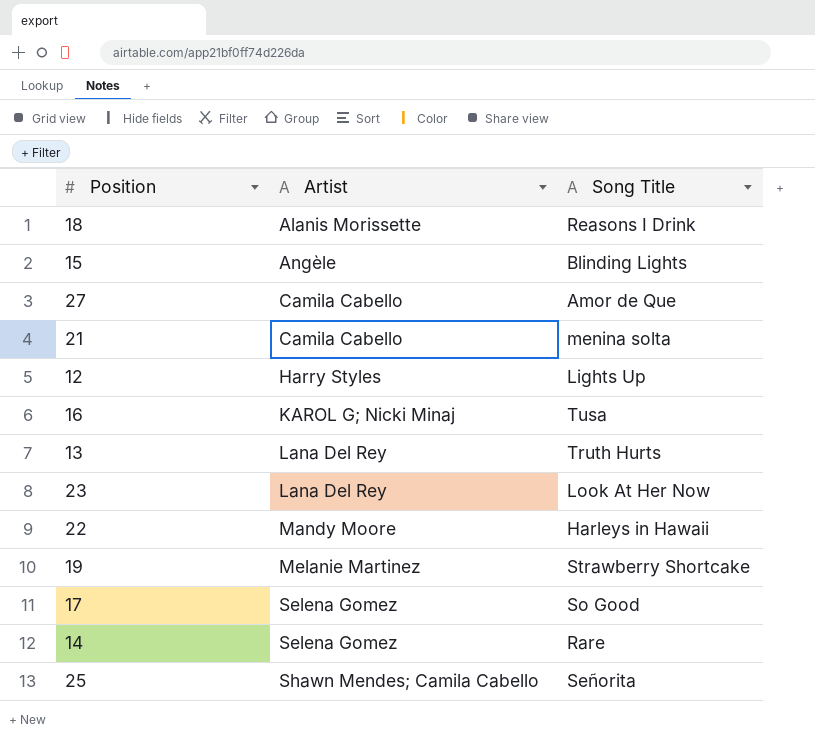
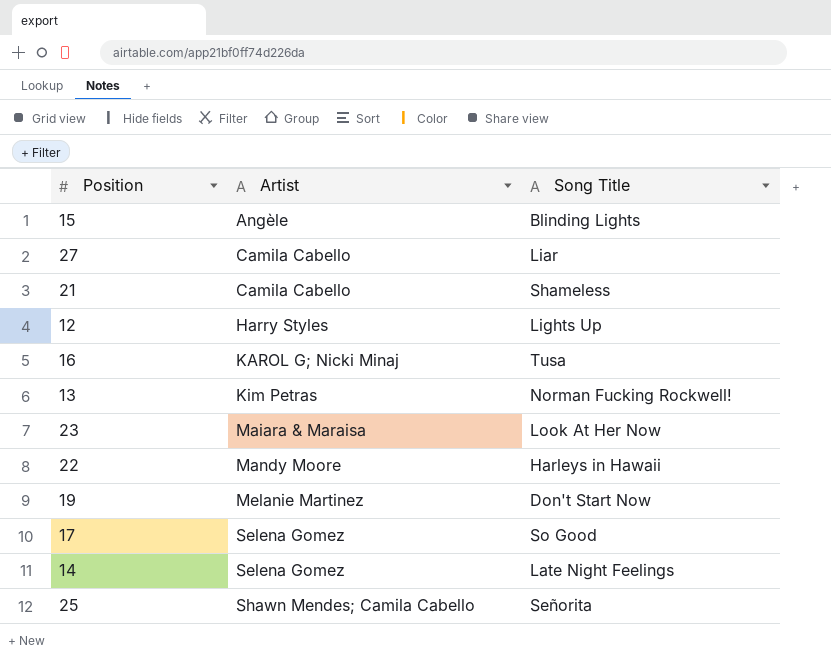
row 18: Alanis Morissette | Reasons I Drink -> none
27 | Song Title: Amor de Que -> Liar
21 | Song Title: menina solta -> Shameless
13 | Artist: Lana Del Rey -> Kim Petras
13 | Song Title: Truth Hurts -> Norman Fucking Rockwell!
23 | Artist: Lana Del Rey -> Maiara & Maraisa
19 | Song Title: Strawberry Shortcake -> Don't Start Now
14 | Song Title: Rare -> Late Night Feelings

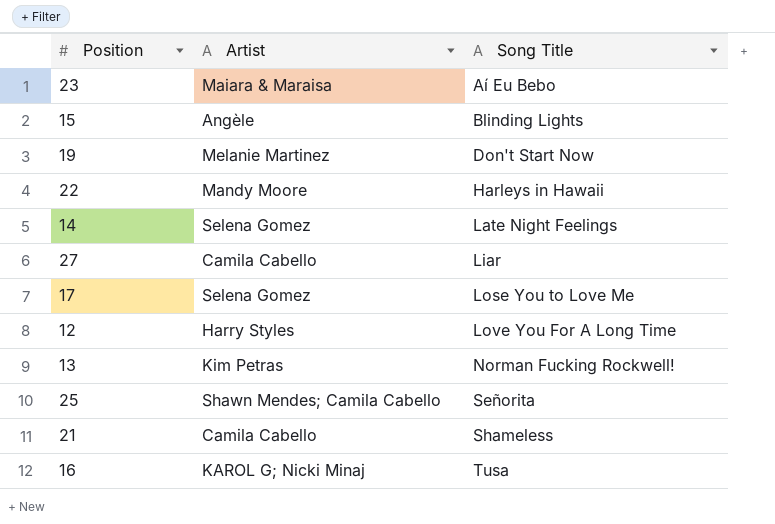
row order: Artist ascending -> Song Title ascending
23 | Song Title: Look At Her Now -> Aí Eu Bebo
17 | Song Title: So Good -> Lose You to Love Me
12 | Song Title: Lights Up -> Love You For A Long Time

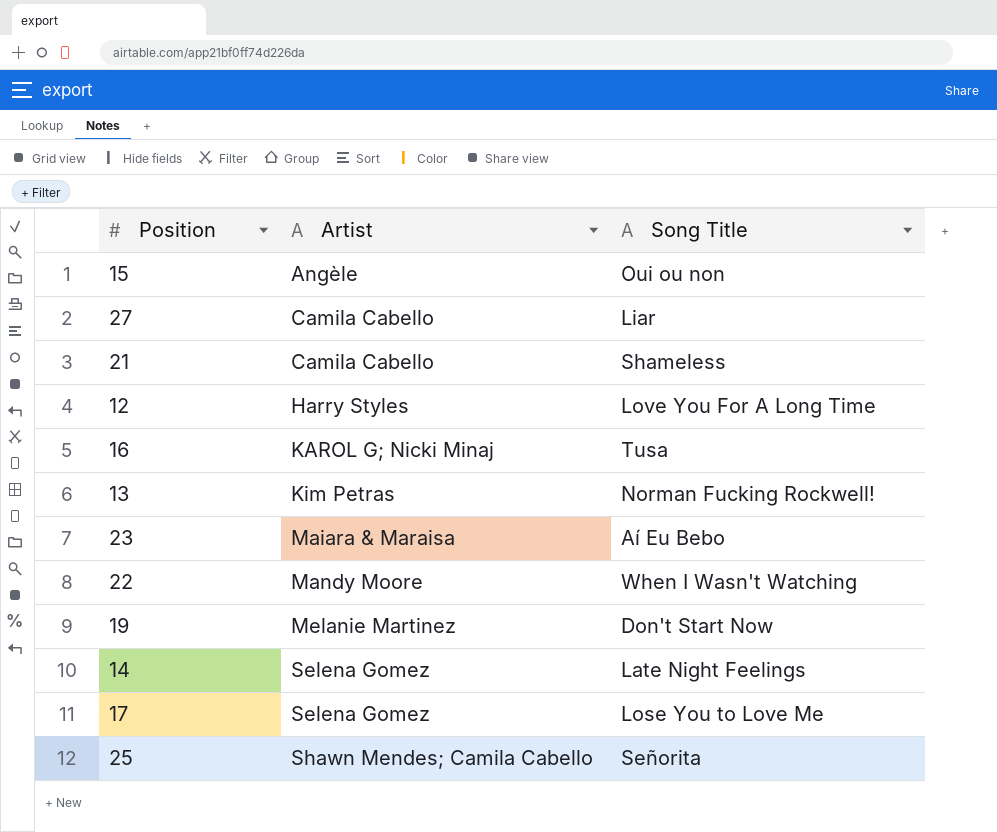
row order: Song Title ascending -> Artist ascending
15 | Song Title: Blinding Lights -> Oui ou non
22 | Song Title: Harleys in Hawaii -> When I Wasn't Watching

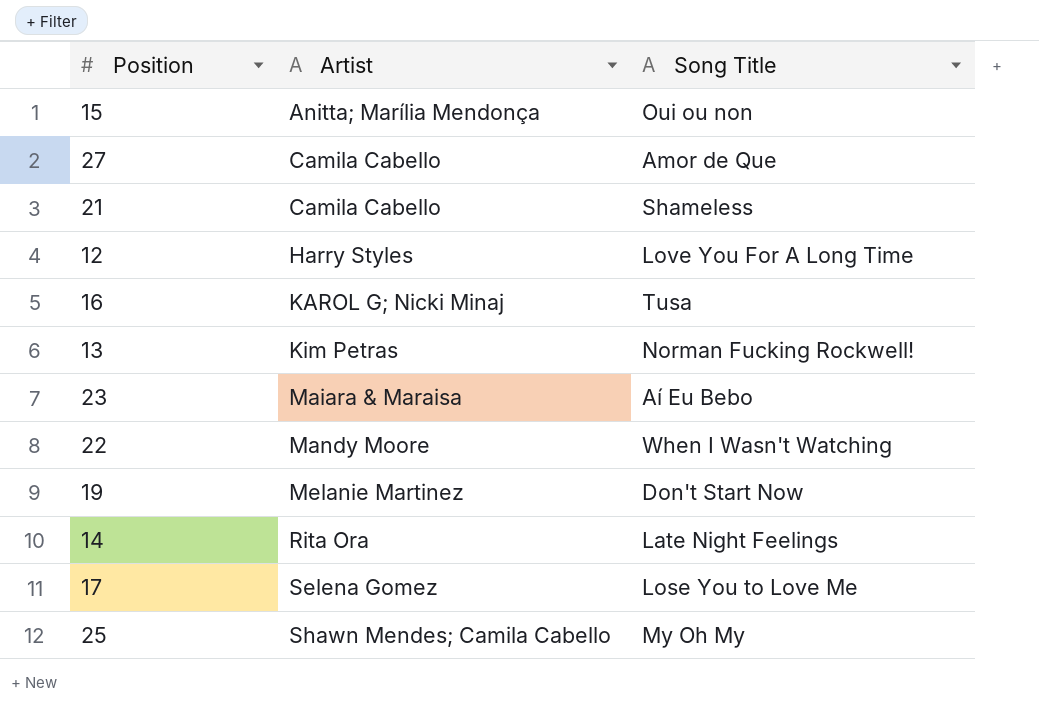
15 | Artist: Angèle -> Anitta; Marília Mendonça
27 | Song Title: Liar -> Amor de Que
14 | Artist: Selena Gomez -> Rita Ora
25 | Song Title: Señorita -> My Oh My

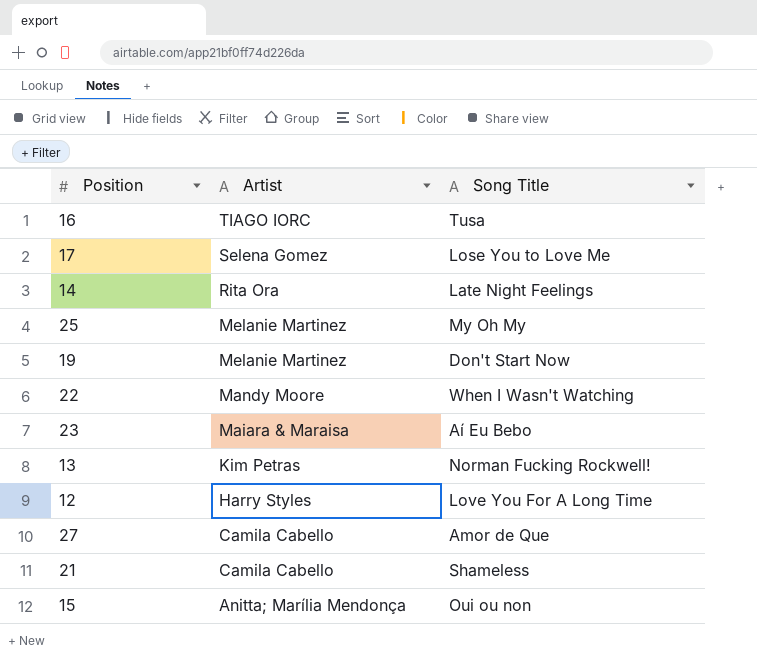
row order: Artist ascending -> Artist descending
16 | Artist: KAROL G; Nicki Minaj -> TIAGO IORC
25 | Artist: Shawn Mendes; Camila Cabello -> Melanie Martinez

